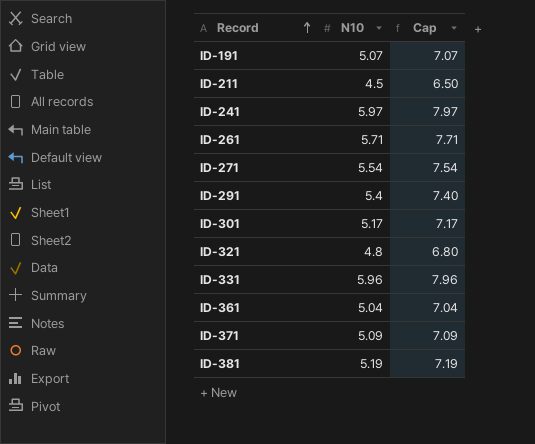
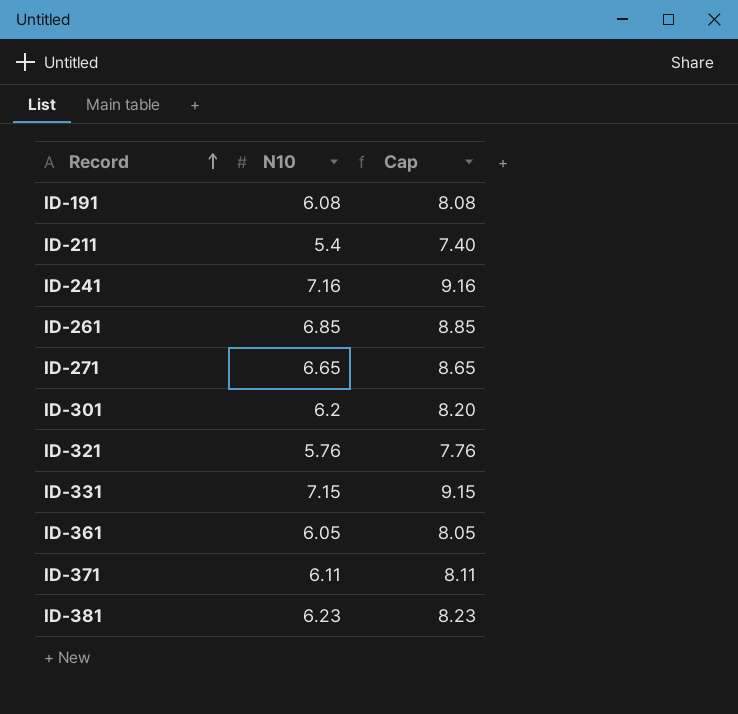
row ID-291: 5.4 | 7.40 -> none
ID-191 | N10: 5.07 -> 6.08
ID-191 | Cap: 7.07 -> 8.08
ID-211 | N10: 4.5 -> 5.4
ID-211 | Cap: 6.50 -> 7.40
ID-241 | N10: 5.97 -> 7.16
ID-241 | Cap: 7.97 -> 9.16
ID-261 | N10: 5.71 -> 6.85
ID-261 | Cap: 7.71 -> 8.85
ID-271 | N10: 5.54 -> 6.65
ID-271 | Cap: 7.54 -> 8.65
ID-301 | N10: 5.17 -> 6.2
ID-301 | Cap: 7.17 -> 8.20
ID-321 | N10: 4.8 -> 5.76
ID-321 | Cap: 6.80 -> 7.76
ID-331 | N10: 5.96 -> 7.15
ID-331 | Cap: 7.96 -> 9.15
ID-361 | N10: 5.04 -> 6.05
ID-361 | Cap: 7.04 -> 8.05
ID-371 | N10: 5.09 -> 6.11
ID-371 | Cap: 7.09 -> 8.11
ID-381 | N10: 5.19 -> 6.23
ID-381 | Cap: 7.19 -> 8.23

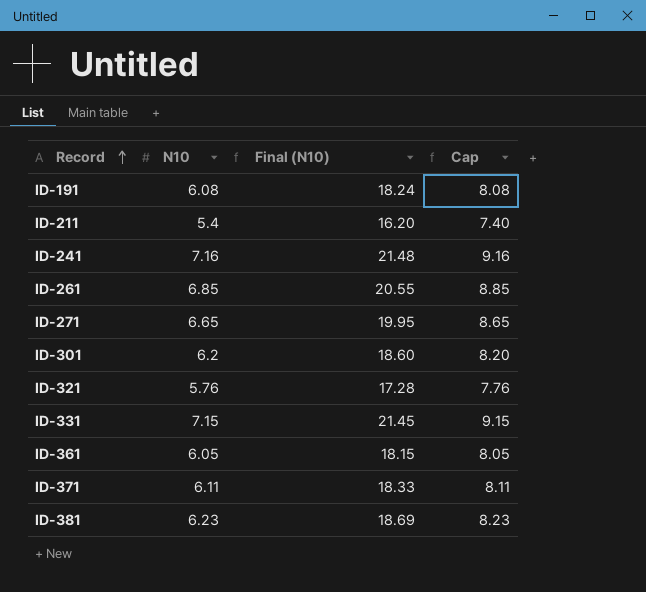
column Final (N10) | formula: none -> [N10] * 3

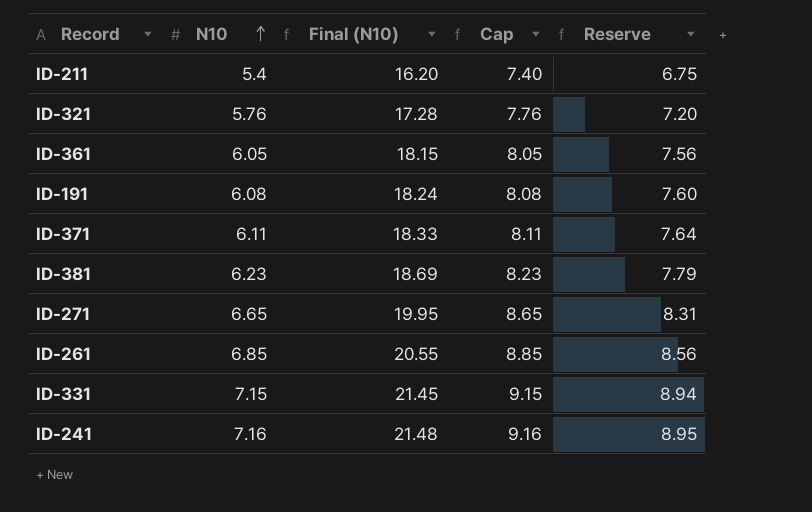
row order: Record ascending -> N10 ascending
column Reserve | formula: none -> [N10] * 1.25
row ID-301: 6.2 | 18.60 | 8.20 -> none

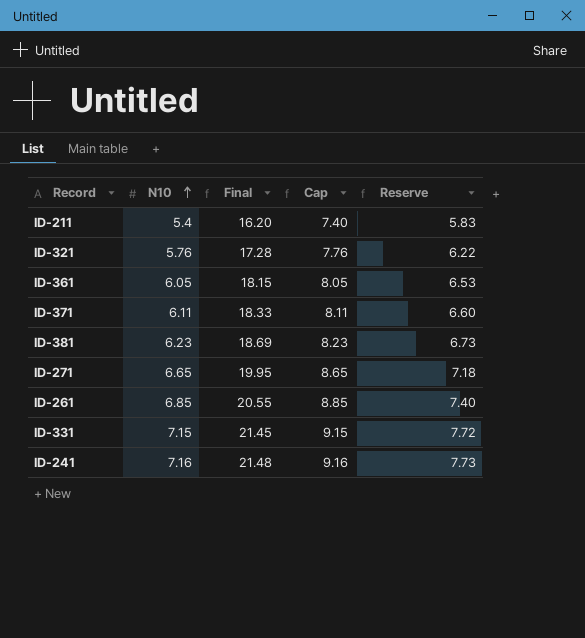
column name: Final (N10) -> Final
column Reserve | formula: [N10] * 1.25 -> [N10] * 1.08
row ID-191: 6.08 | 18.24 | 8.08 | 7.60 -> none

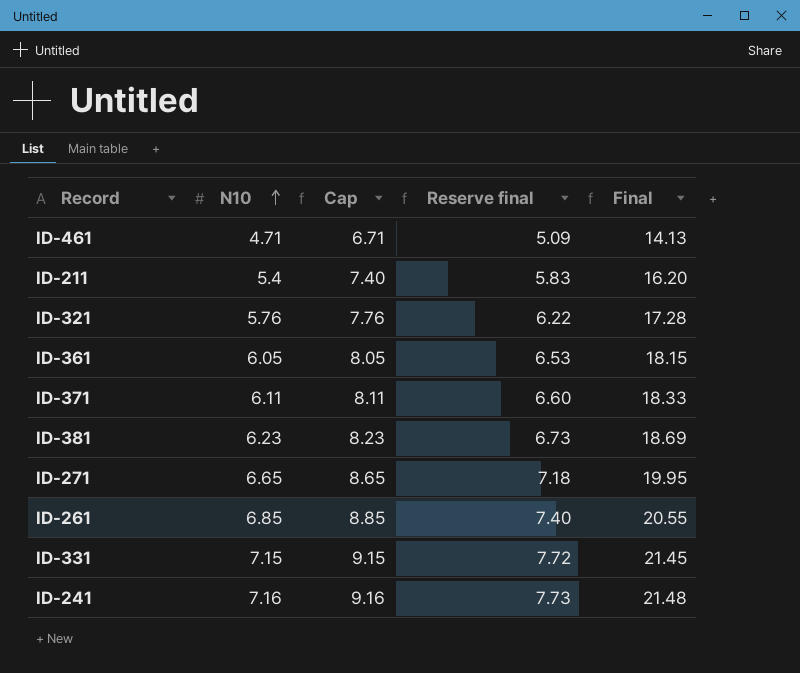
column name: Reserve -> Reserve final
column Final | position: 3 -> 5
row ID-461: none -> 4.71 | 6.71 | 5.09 | 14.13

